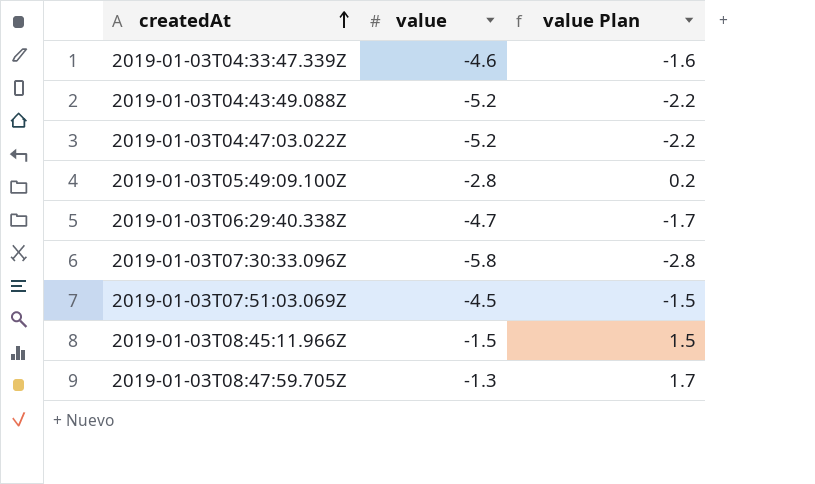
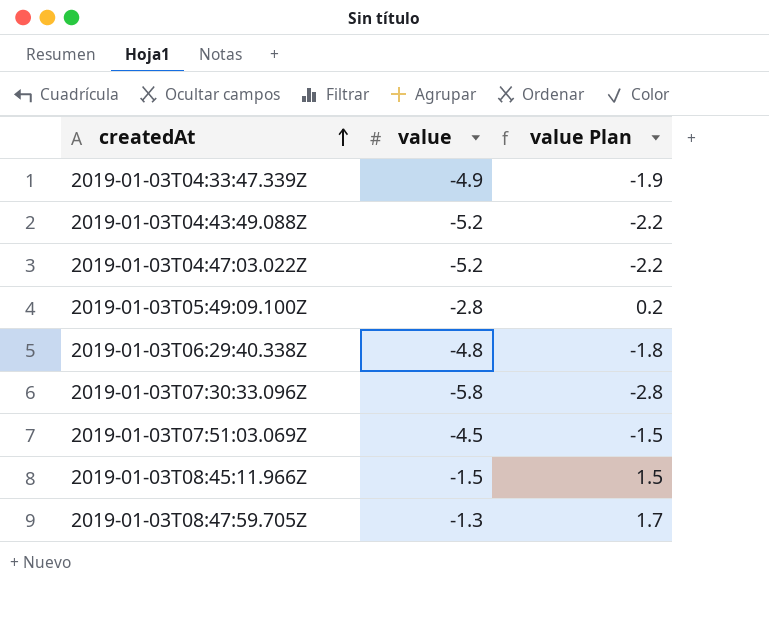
2019-01-03T04:33:47.339Z | value: -4.6 -> -4.9
2019-01-03T04:33:47.339Z | value Plan: -1.6 -> -1.9
2019-01-03T06:29:40.338Z | value: -4.7 -> -4.8
2019-01-03T06:29:40.338Z | value Plan: -1.7 -> -1.8

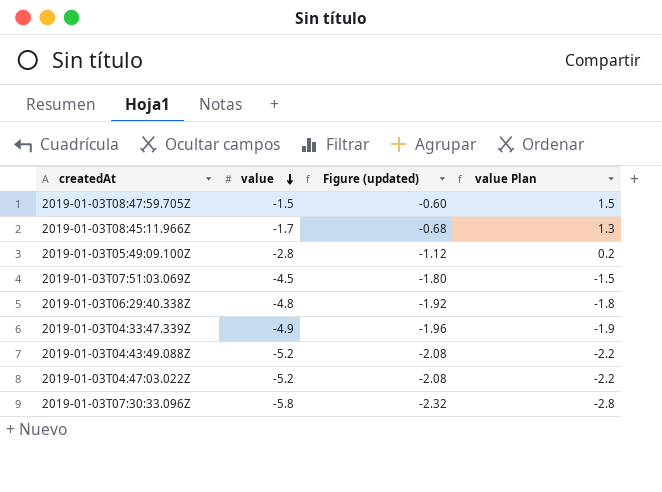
row order: createdAt ascending -> value descending
column Figure (updated) | formula: none -> [value] * 0.4
2019-01-03T08:47:59.705Z | value: -1.3 -> -1.5
2019-01-03T08:47:59.705Z | value Plan: 1.7 -> 1.5
2019-01-03T08:45:11.966Z | value: -1.5 -> -1.7
2019-01-03T08:45:11.966Z | value Plan: 1.5 -> 1.3

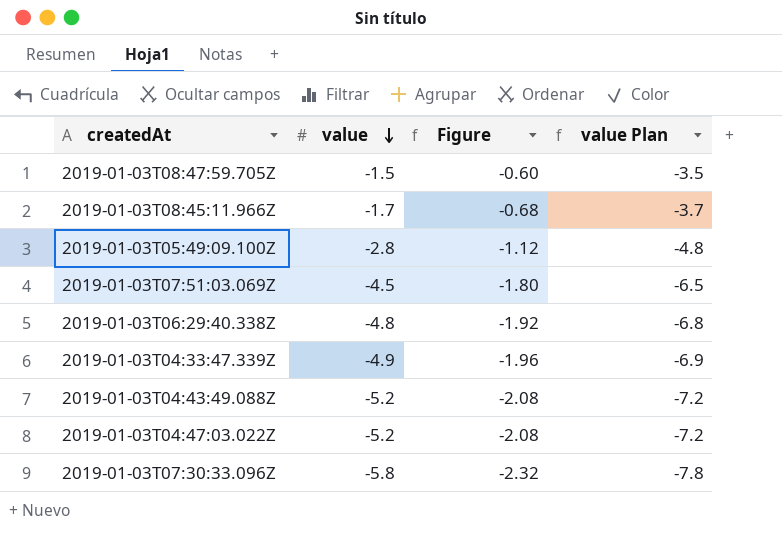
column name: Figure (updated) -> Figure
column value Plan | formula: [value] + 3 -> [value] - 2

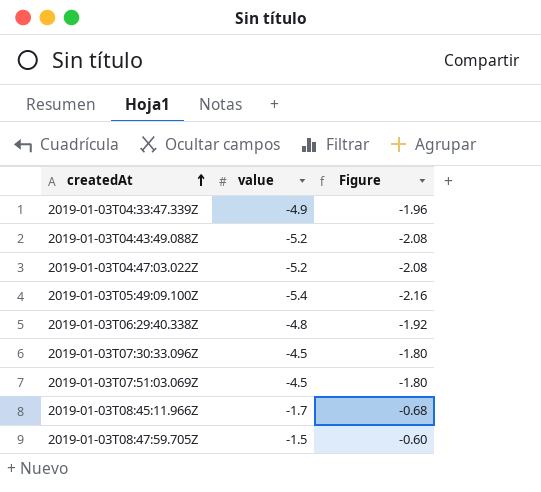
row order: value descending -> createdAt ascending
column value Plan | formula: [value] - 2 -> none
2019-01-03T05:49:09.100Z | value: -2.8 -> -5.4
2019-01-03T05:49:09.100Z | Figure: -1.12 -> -2.16
2019-01-03T07:30:33.096Z | value: -5.8 -> -4.5
2019-01-03T07:30:33.096Z | Figure: -2.32 -> -1.80

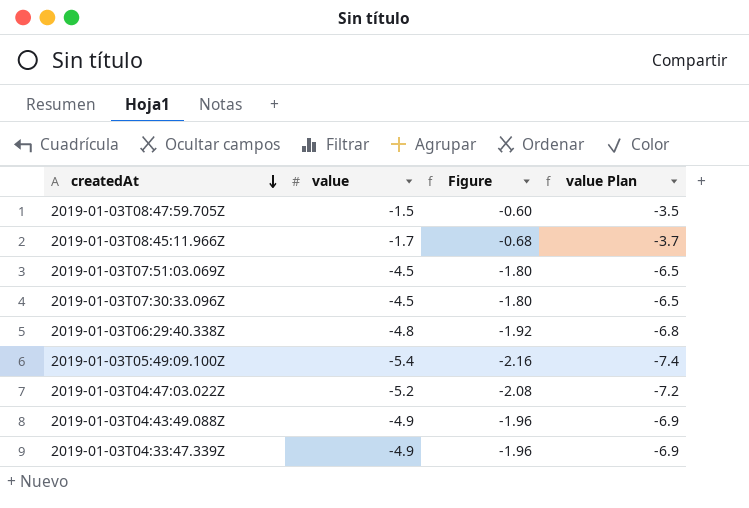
row order: createdAt ascending -> createdAt descending
column value Plan | formula: none -> [value] - 2
2019-01-03T04:43:49.088Z | value: -5.2 -> -4.9
2019-01-03T04:43:49.088Z | Figure: -2.08 -> -1.96

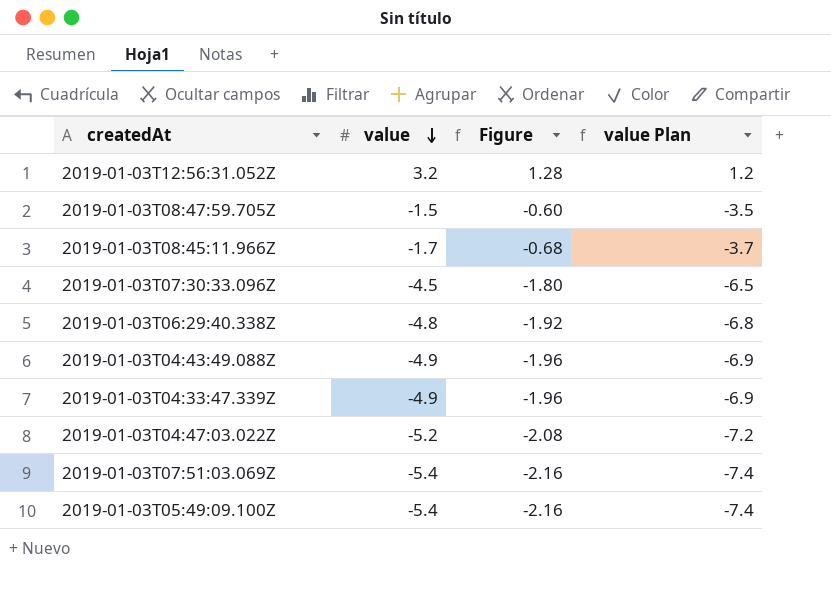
row order: createdAt descending -> value descending
row 2019-01-03T12:56:31.052Z: none -> 3.2 | 1.28 | 1.2
2019-01-03T07:51:03.069Z | value: -4.5 -> -5.4
2019-01-03T07:51:03.069Z | Figure: -1.80 -> -2.16
2019-01-03T07:51:03.069Z | value Plan: -6.5 -> -7.4

